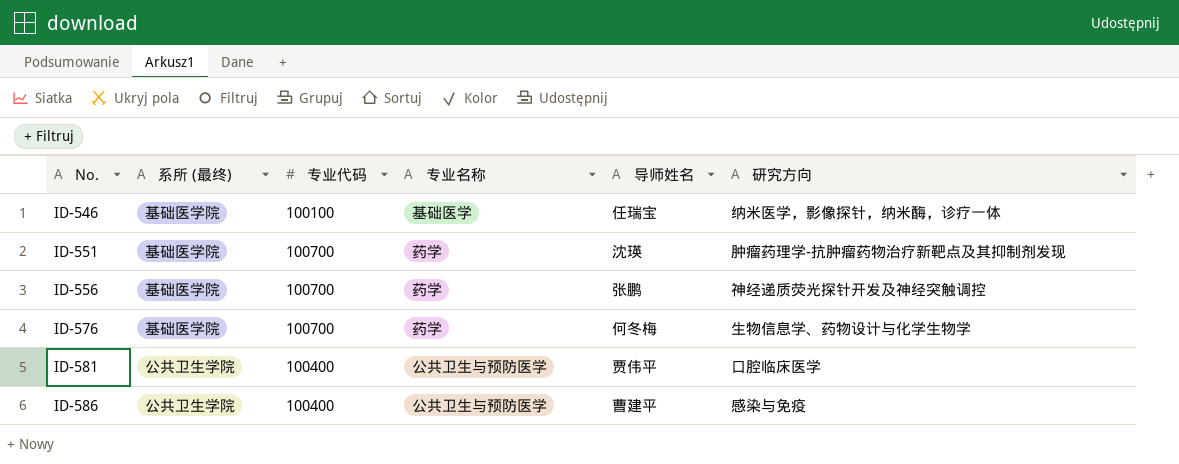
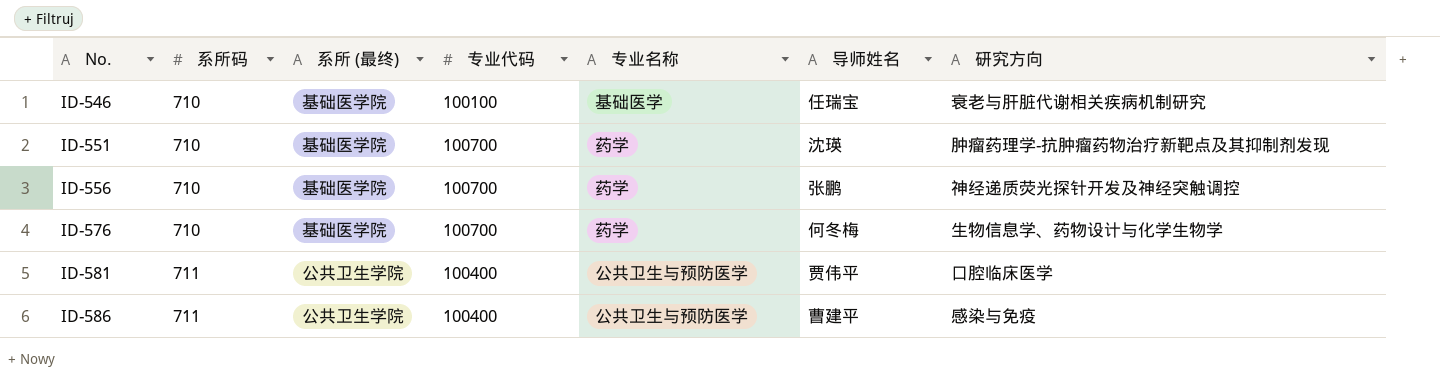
column 系所码 | position: none -> 2
ID-546 | 研究方向: 纳米医学，影像探针，纳米酶，诊疗一体 -> 衰老与肝脏代谢相关疾病机制研究

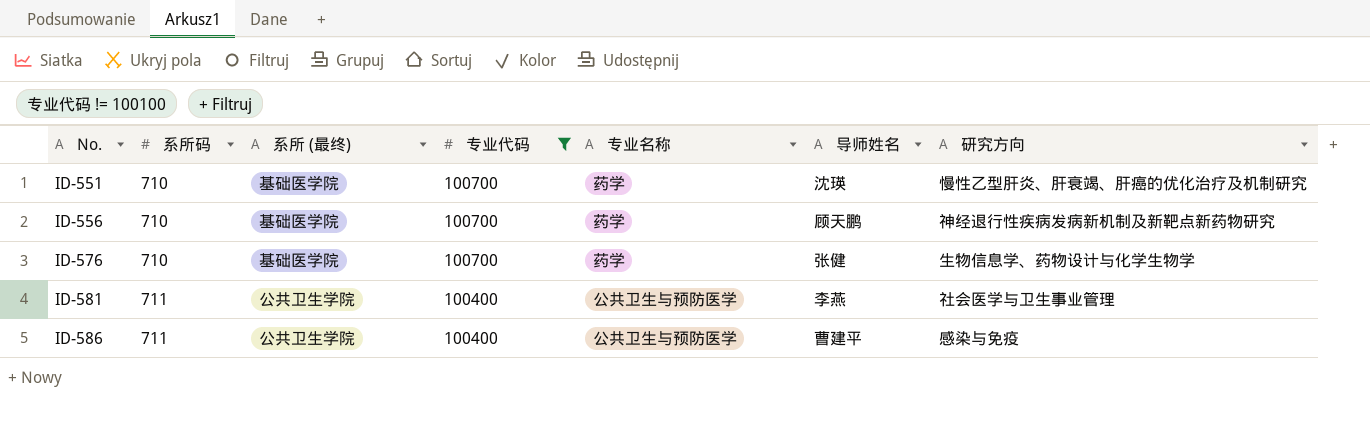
filter: none -> 专业代码 != 100100
ID-551 | 研究方向: 肿瘤药理学-抗肿瘤药物治疗新靶点及其抑制剂发现 -> 慢性乙型肝炎、肝衰竭、肝癌的优化治疗及机制研究
ID-556 | 导师姓名: 张鹏 -> 顾天鹏
ID-556 | 研究方向: 神经递质荧光探针开发及神经突触调控 -> 神经退行性疾病发病新机制及新靶点新药物研究
ID-576 | 导师姓名: 何冬梅 -> 张健
ID-581 | 导师姓名: 贾伟平 -> 李燕
ID-581 | 研究方向: 口腔临床医学 -> 社会医学与卫生事业管理

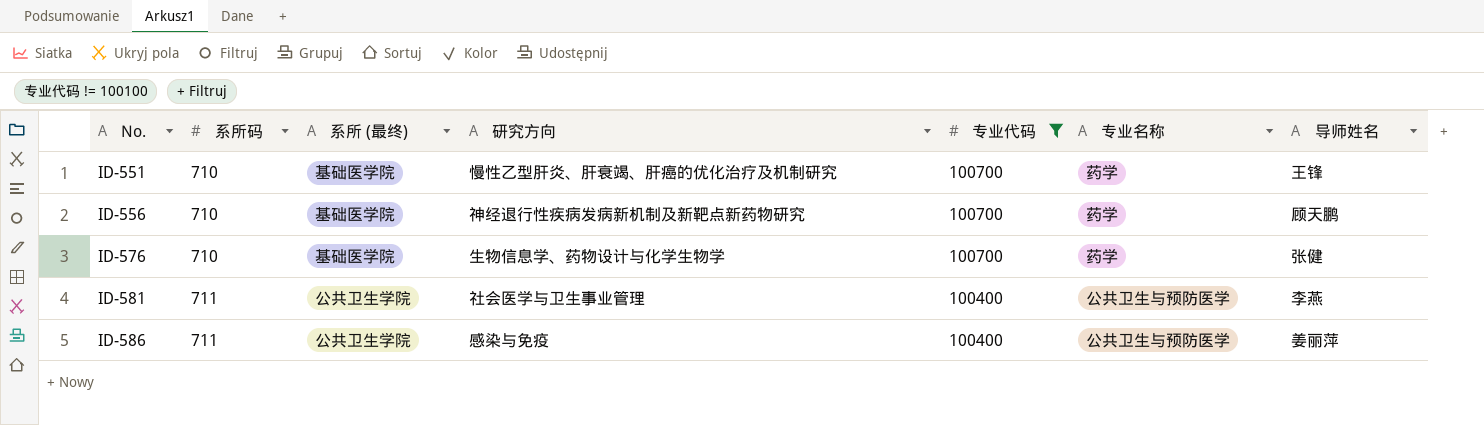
column 研究方向 | position: 7 -> 4
ID-551 | 导师姓名: 沈瑛 -> 王锋
ID-586 | 导师姓名: 曹建平 -> 姜丽萍

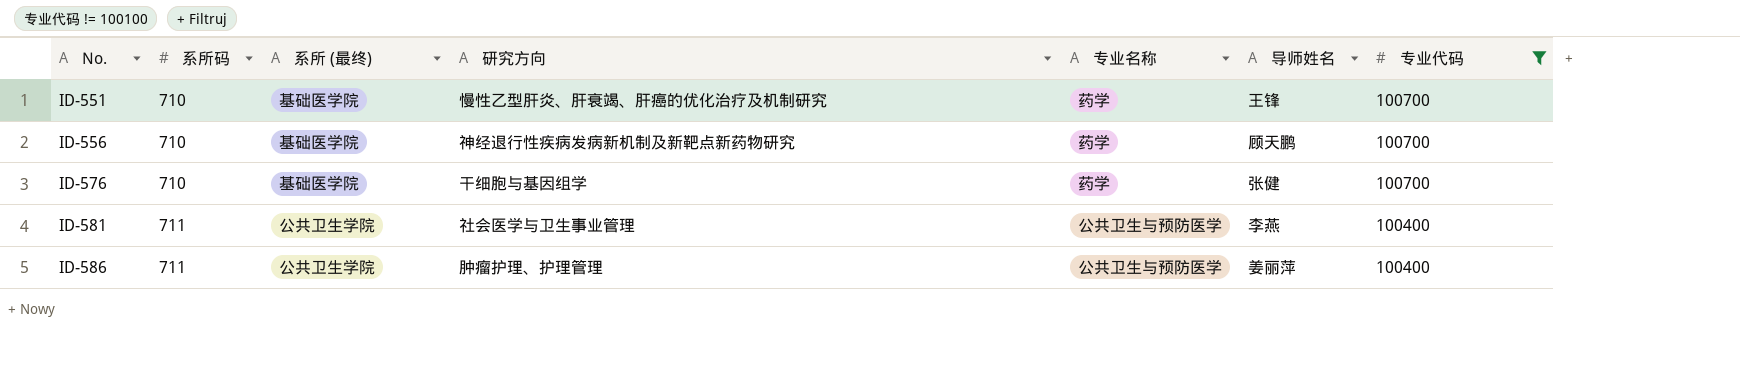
column 专业代码 | position: 5 -> 7
ID-576 | 研究方向: 生物信息学、药物设计与化学生物学 -> 干细胞与基因组学
ID-586 | 研究方向: 感染与免疫 -> 肿瘤护理、护理管理

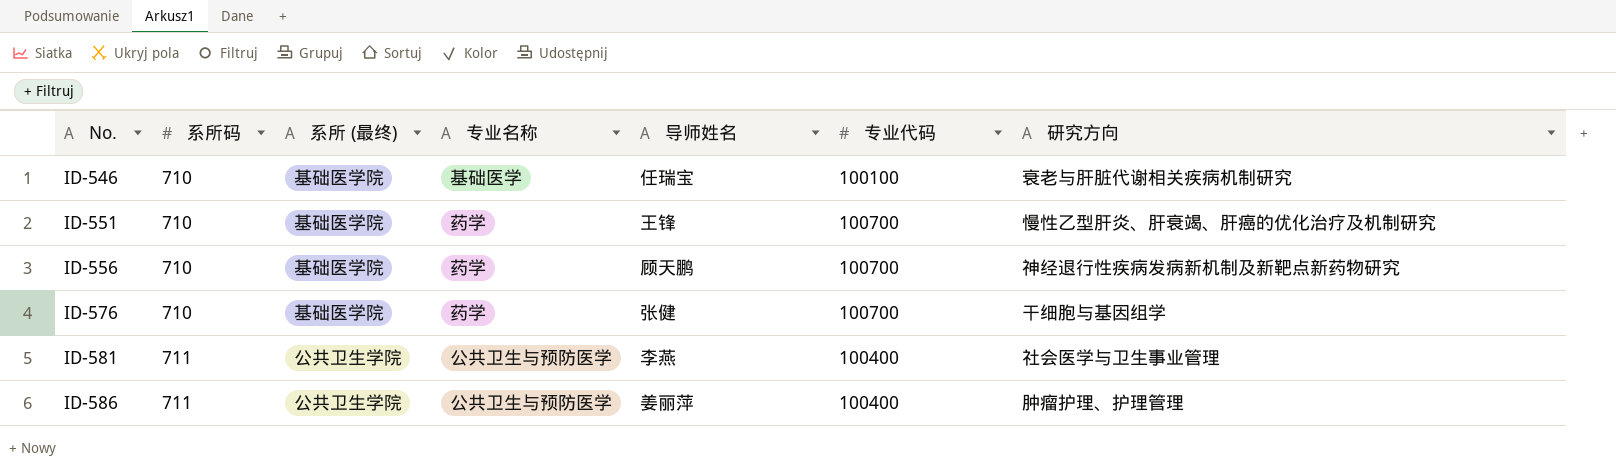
filter: 专业代码 != 100100 -> none
column 研究方向 | position: 4 -> 7

